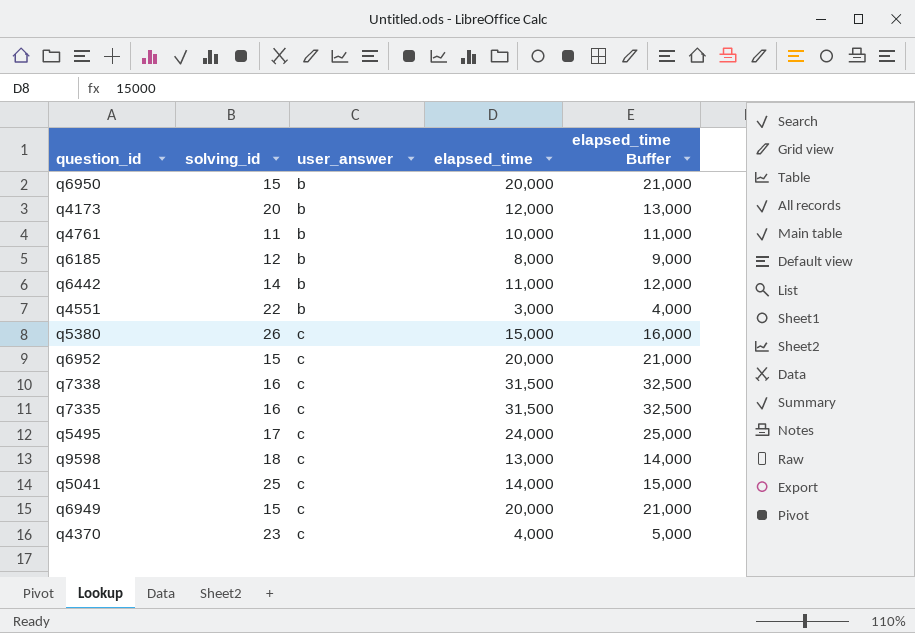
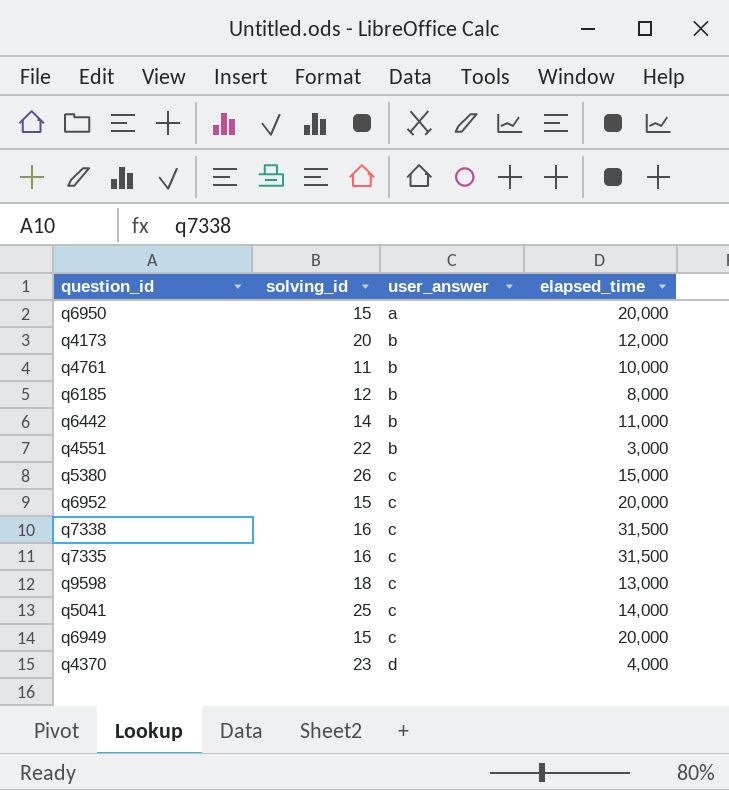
column elapsed_time Buffer | formula: [elapsed_time] + 1000 -> none
row q5495: 17 | c | 24,000 | 25,000 -> none
q6950 | user_answer: b -> a
q4370 | user_answer: c -> d

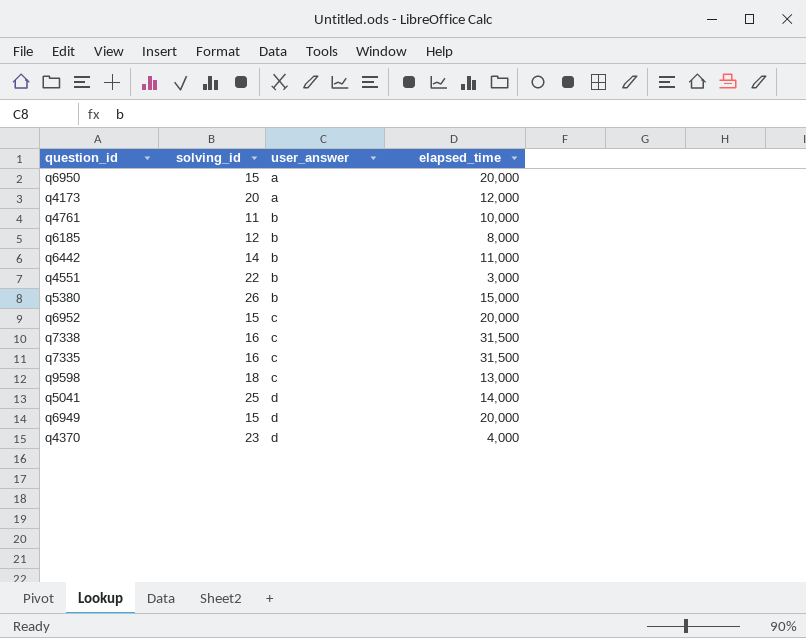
q4173 | user_answer: b -> a
q5380 | user_answer: c -> b
q5041 | user_answer: c -> d
q6949 | user_answer: c -> d

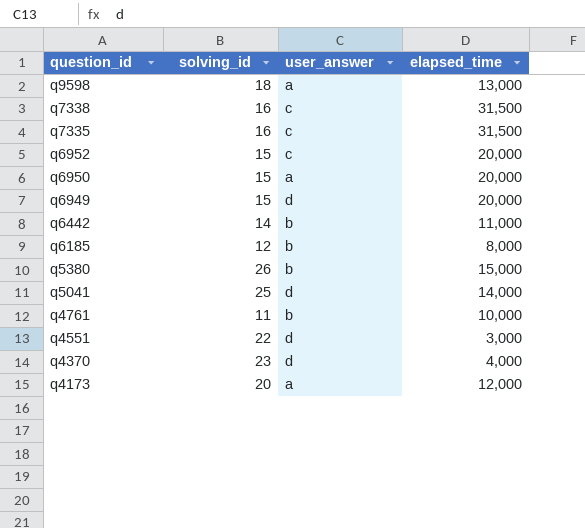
row order: user_answer ascending -> question_id descending
q9598 | user_answer: c -> a
q4551 | user_answer: b -> d

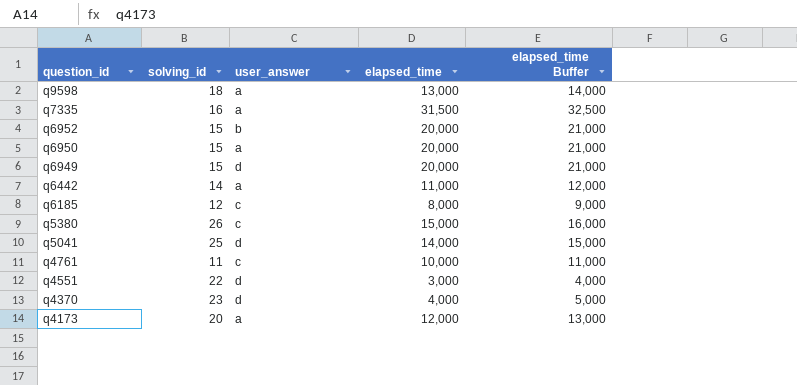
column elapsed_time Buffer | formula: none -> [elapsed_time] + 1000
row q7338: 16 | c | 31,500 -> none
q7335 | user_answer: c -> a
q6952 | user_answer: c -> b
q6442 | user_answer: b -> a
q6185 | user_answer: b -> c
q5380 | user_answer: b -> c
q4761 | user_answer: b -> c

